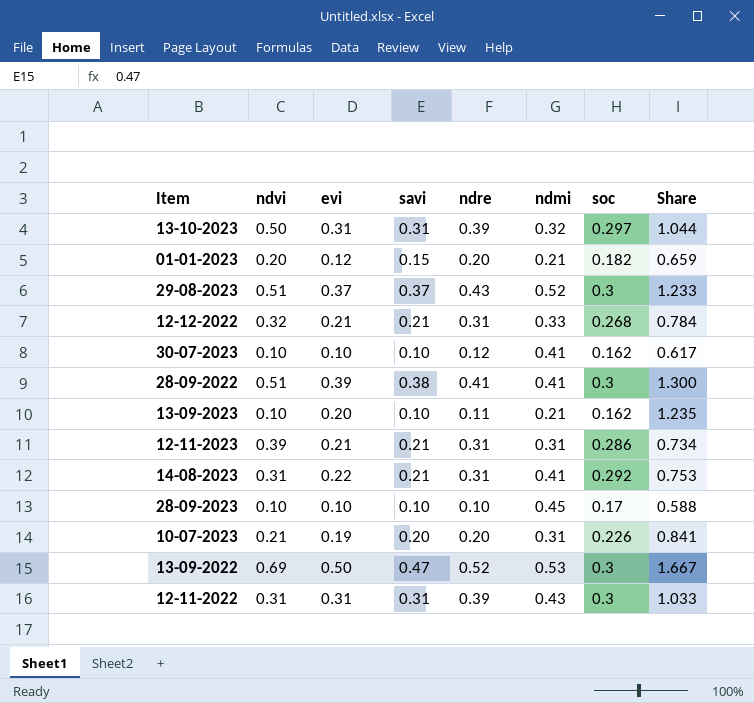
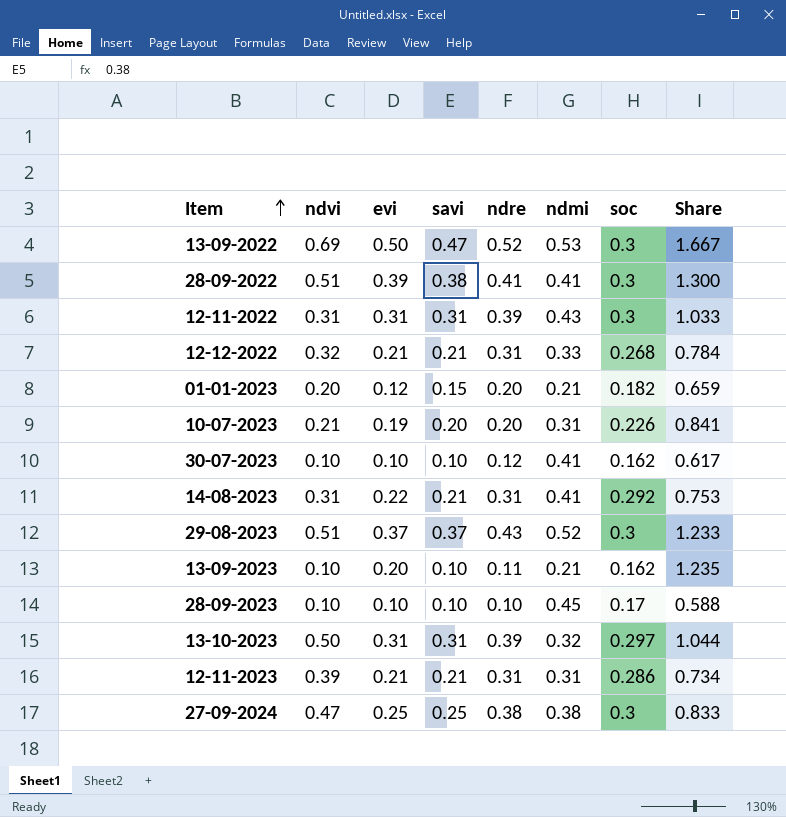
row order: none -> Item ascending
row 27-09-2024: none -> 0.47 | 0.25 | 0.25 | 0.38 | 0.38 | 0.3 | 0.833

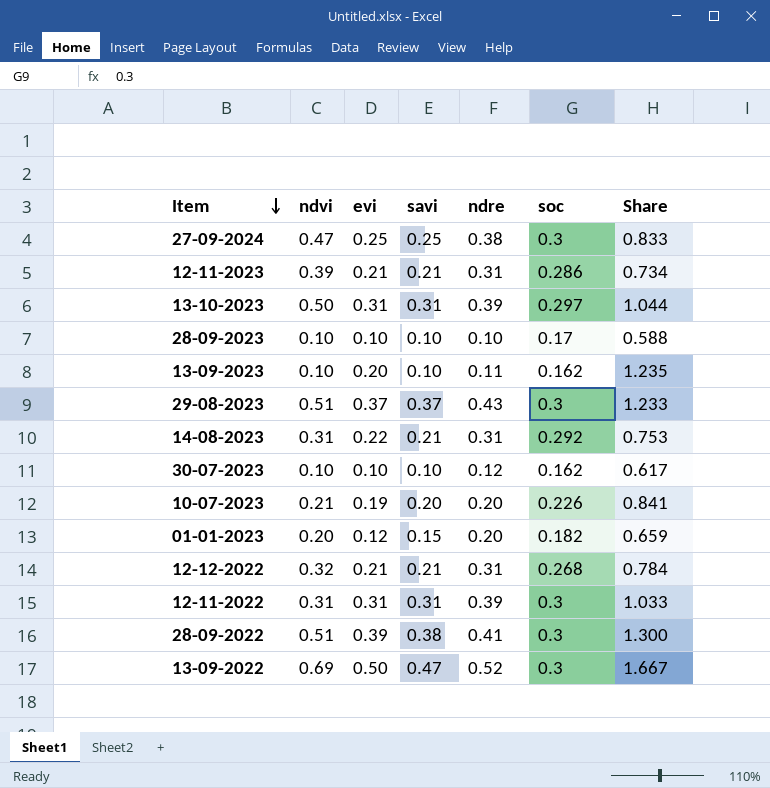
row order: Item ascending -> Item descending
column ndmi | position: 6 -> none

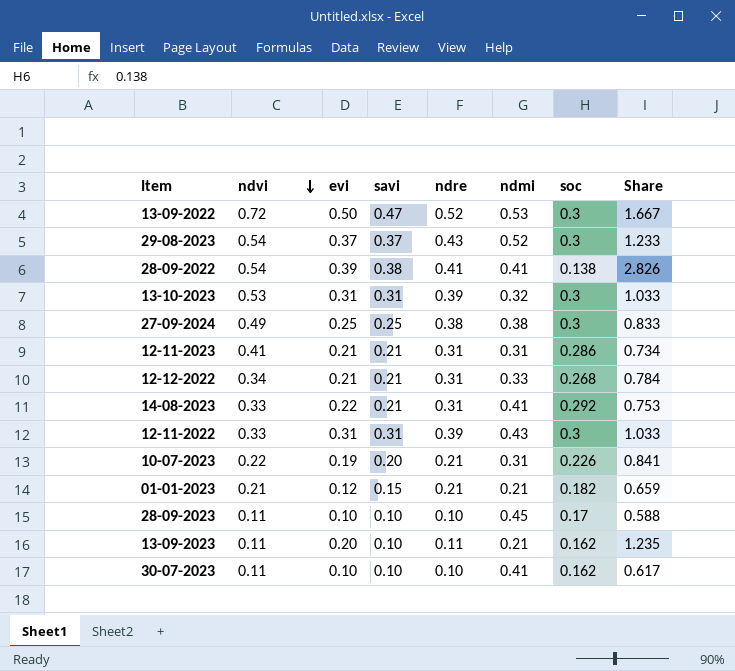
row order: Item descending -> ndvi descending
column ndmi | position: none -> 6
13-09-2022 | ndvi: 0.69 -> 0.72
29-08-2023 | ndvi: 0.51 -> 0.54
28-09-2022 | ndvi: 0.51 -> 0.54
28-09-2022 | soc: 0.3 -> 0.138
28-09-2022 | Share: 1.300 -> 2.826
13-10-2023 | ndvi: 0.50 -> 0.53
13-10-2023 | soc: 0.297 -> 0.3
13-10-2023 | Share: 1.044 -> 1.033
27-09-2024 | ndvi: 0.47 -> 0.49
12-11-2023 | ndvi: 0.39 -> 0.41
12-12-2022 | ndvi: 0.32 -> 0.34
14-08-2023 | ndvi: 0.31 -> 0.33
12-11-2022 | ndvi: 0.31 -> 0.33
10-07-2023 | ndvi: 0.21 -> 0.22
10-07-2023 | ndre: 0.20 -> 0.21
01-01-2023 | ndvi: 0.20 -> 0.21
01-01-2023 | ndre: 0.20 -> 0.21
28-09-2023 | ndvi: 0.10 -> 0.11
13-09-2023 | ndvi: 0.10 -> 0.11
30-07-2023 | ndvi: 0.10 -> 0.11
30-07-2023 | ndre: 0.12 -> 0.10

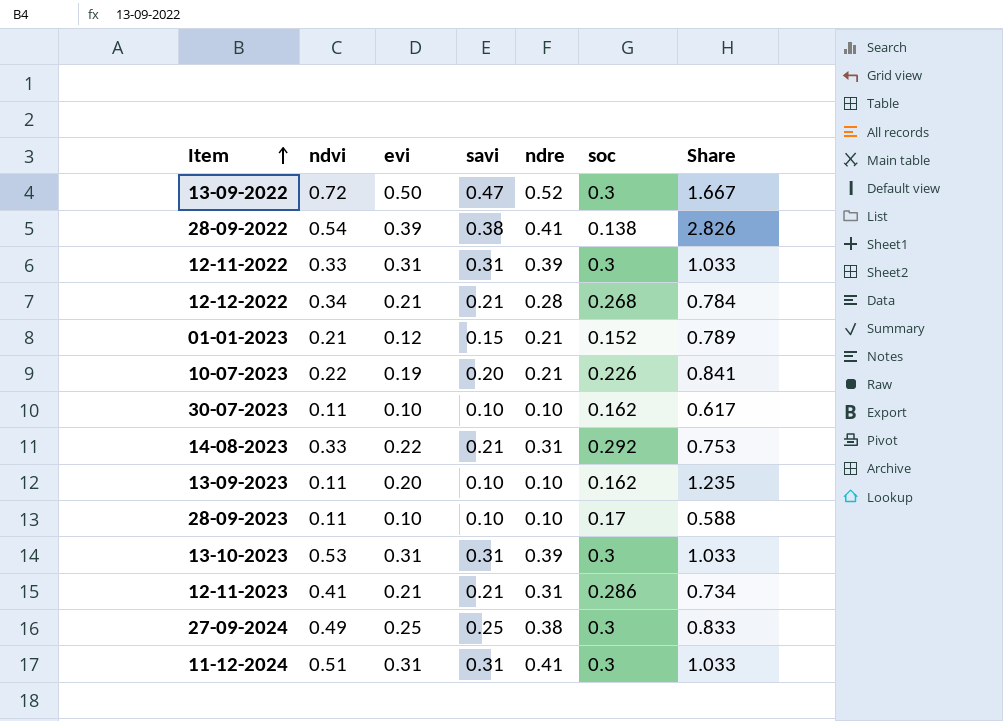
row order: ndvi descending -> Item ascending
column ndmi | position: 6 -> none
row 29-08-2023: 0.54 | 0.37 | 0.37 | 0.43 | 0.52 | 0.3 | 1.233 -> none
12-12-2022 | ndre: 0.31 -> 0.28
01-01-2023 | soc: 0.182 -> 0.152
01-01-2023 | Share: 0.659 -> 0.789
13-09-2023 | ndre: 0.11 -> 0.10
row 11-12-2024: none -> 0.51 | 0.31 | 0.31 | 0.41 | 0.3 | 1.033

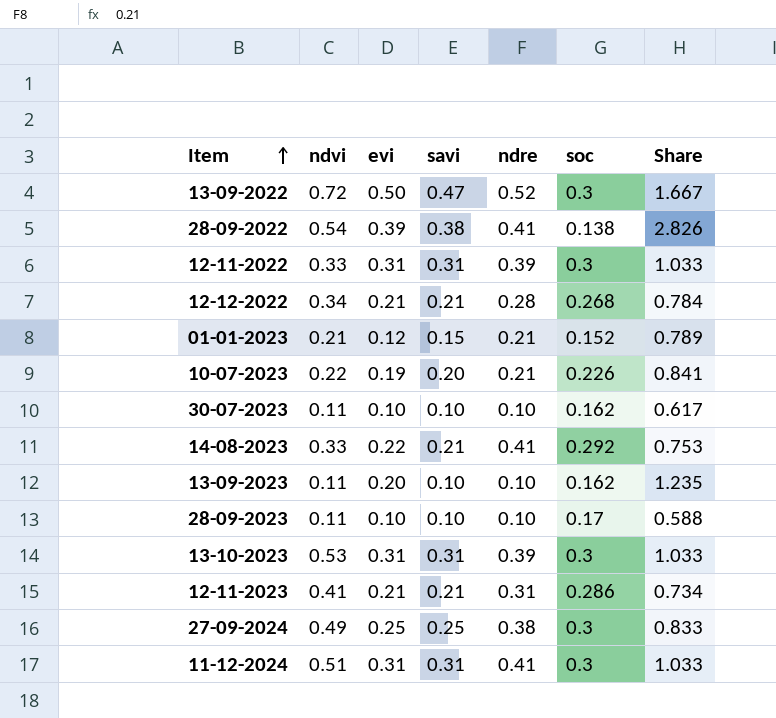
14-08-2023 | ndre: 0.31 -> 0.41

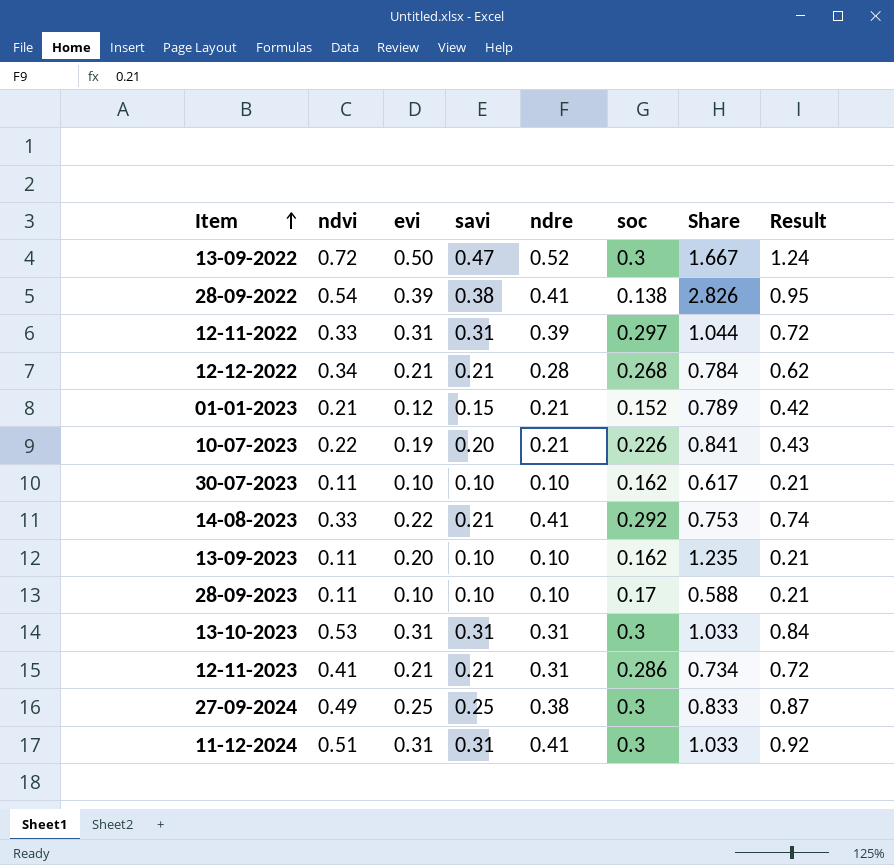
column Result | formula: none -> [ndvi] + [ndre]
12-11-2022 | soc: 0.3 -> 0.297
12-11-2022 | Share: 1.033 -> 1.044
13-10-2023 | ndre: 0.39 -> 0.31

